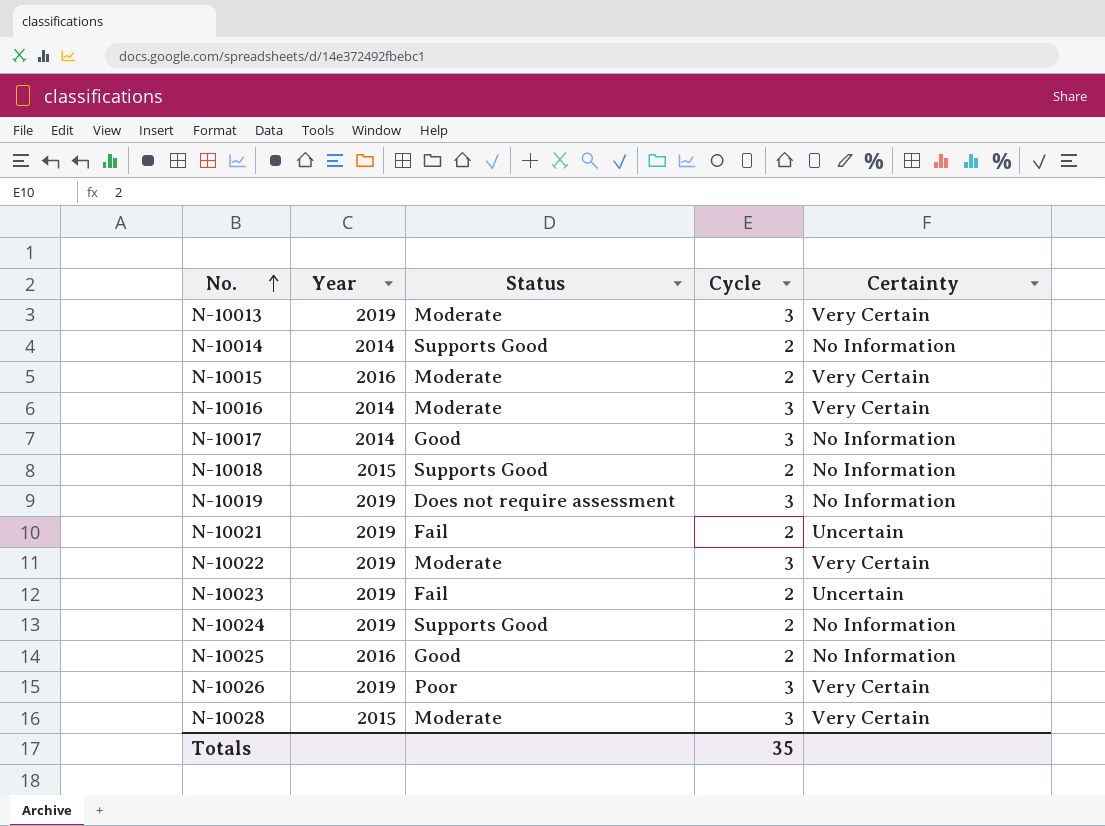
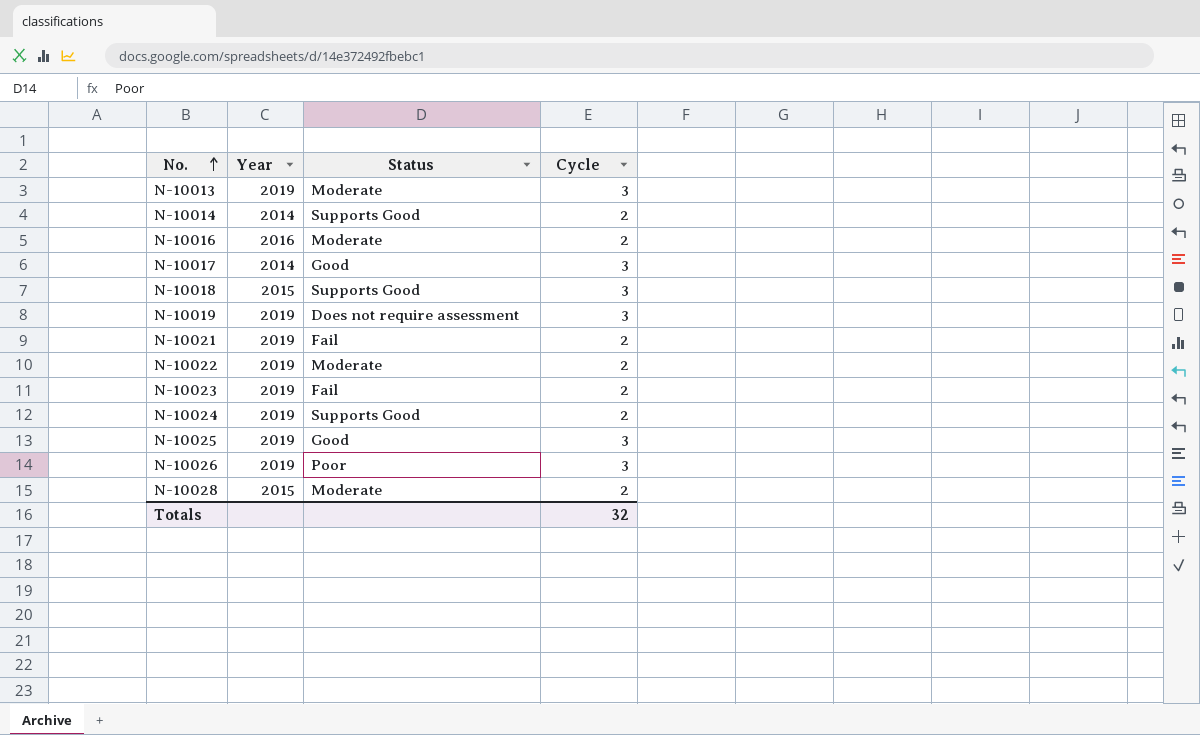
column Certainty | position: 5 -> none
row N-10015: 2016 | Moderate | 2 | Very Certain -> none
N-10016 | Year: 2014 -> 2016
N-10016 | Cycle: 3 -> 2
N-10018 | Cycle: 2 -> 3
N-10022 | Cycle: 3 -> 2
N-10025 | Year: 2016 -> 2019
N-10025 | Cycle: 2 -> 3
N-10028 | Cycle: 3 -> 2
Totals | Cycle: 35 -> 32

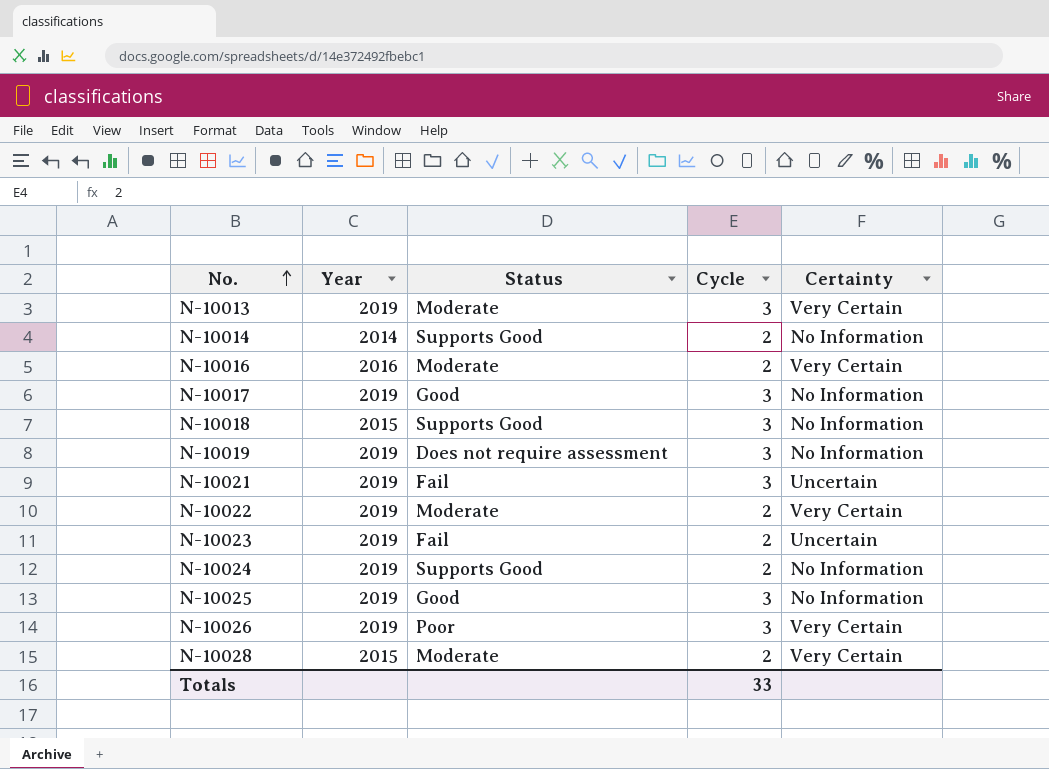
column Certainty | position: none -> 5
N-10017 | Year: 2014 -> 2019
N-10021 | Cycle: 2 -> 3
Totals | Cycle: 32 -> 33

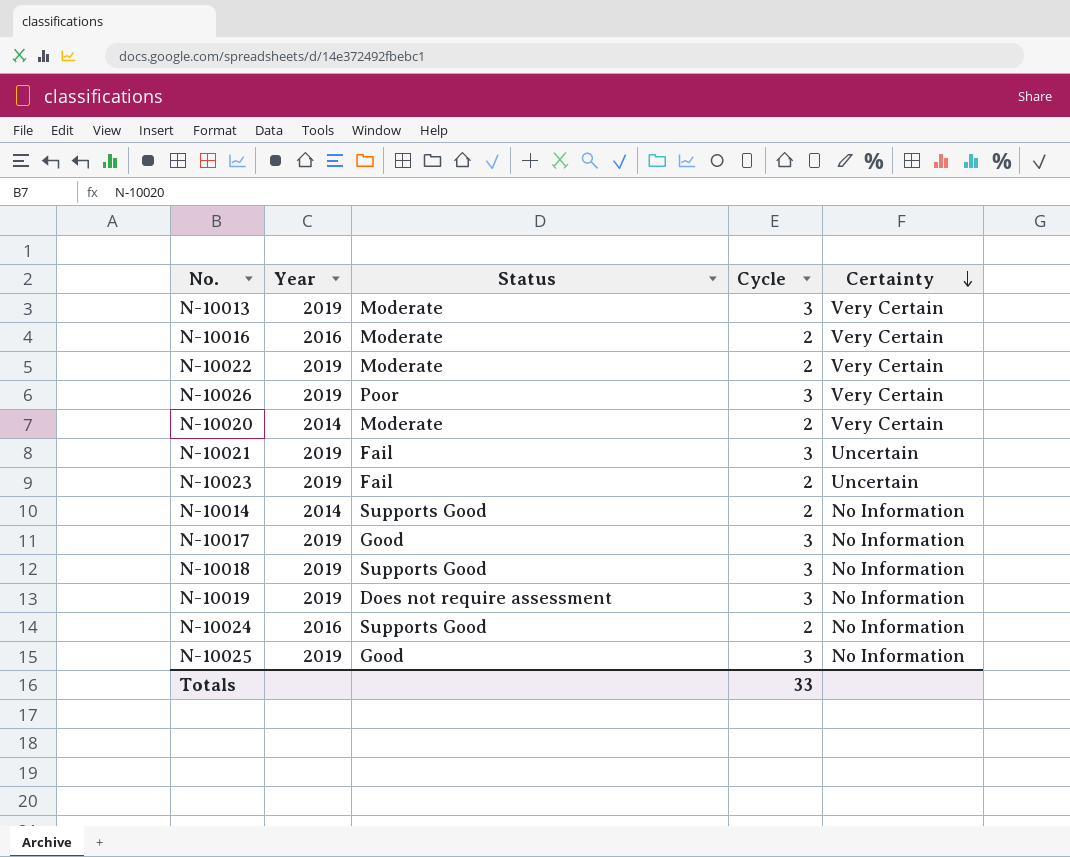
row order: No. ascending -> Certainty descending
row N-10028: 2015 | Moderate | 2 | Very Certain -> none
row N-10020: none -> 2014 | Moderate | 2 | Very Certain
N-10018 | Year: 2015 -> 2019
N-10024 | Year: 2019 -> 2016

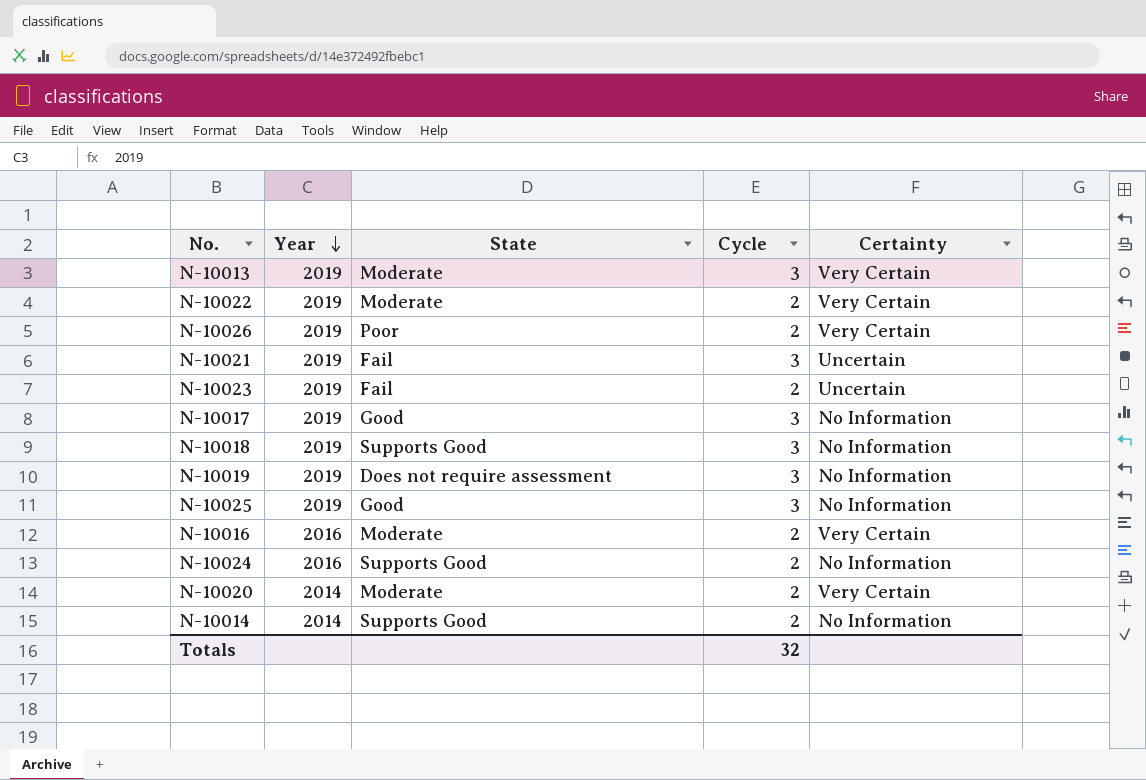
row order: Certainty descending -> Year descending
column name: Status -> State
N-10026 | Cycle: 3 -> 2
Totals | Cycle: 33 -> 32

